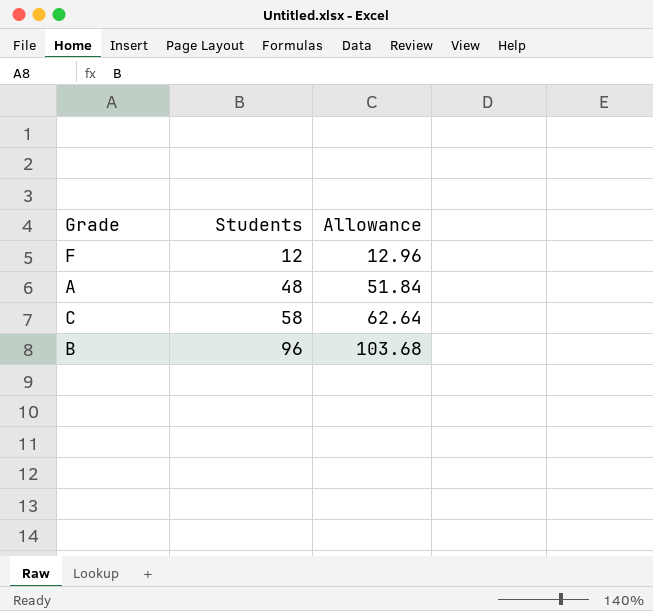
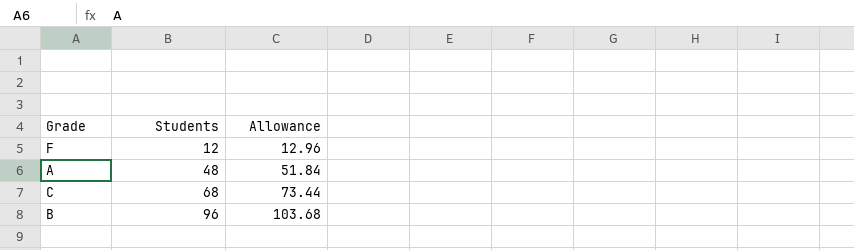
C | Students: 58 -> 68
C | Allowance: 62.64 -> 73.44

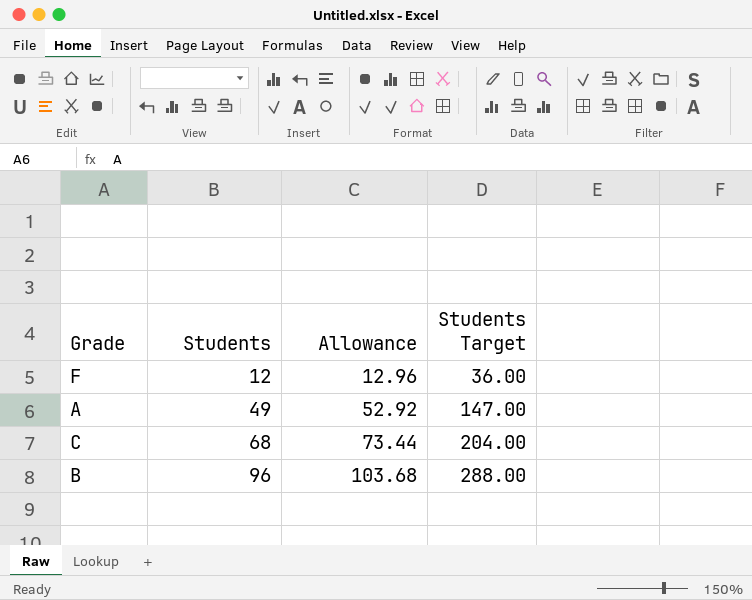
column Students Target | formula: none -> [Students] * 3
A | Students: 48 -> 49
A | Allowance: 51.84 -> 52.92

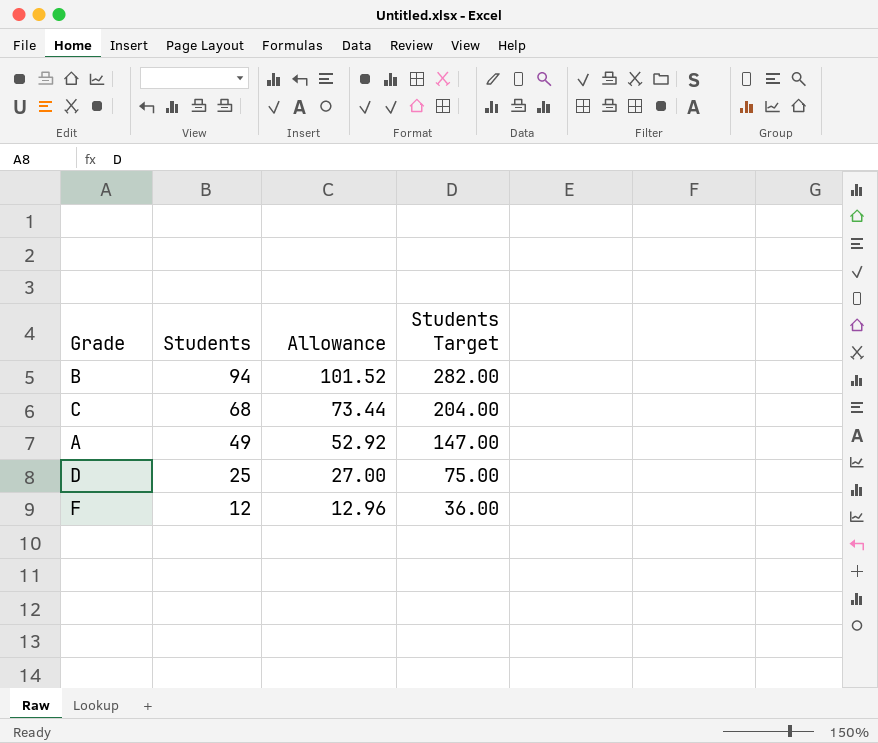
row order: Students ascending -> Students descending
B | Students: 96 -> 94
B | Allowance: 103.68 -> 101.52
B | Students Target: 288.00 -> 282.00
row D: none -> 25 | 27.00 | 75.00

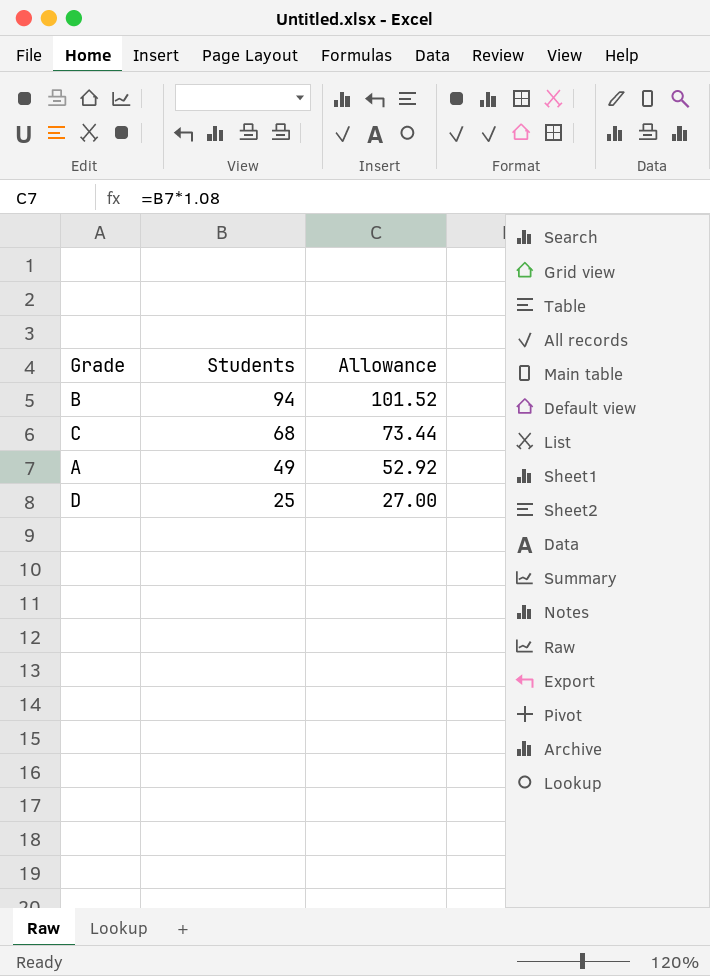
column Students Target | formula: [Students] * 3 -> none
row F: 12 | 12.96 | 36.00 -> none

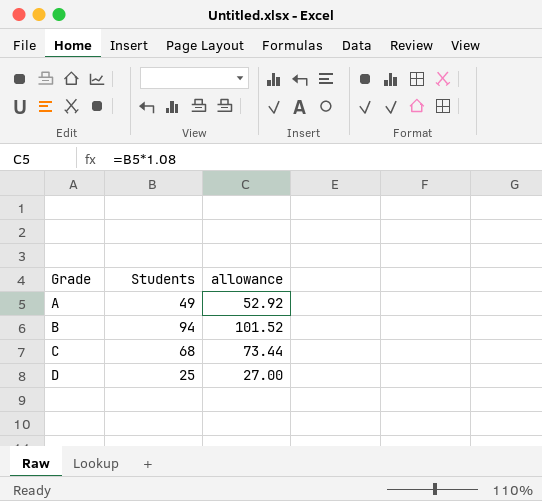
row order: Students descending -> Grade ascending
column name: Allowance -> allowance

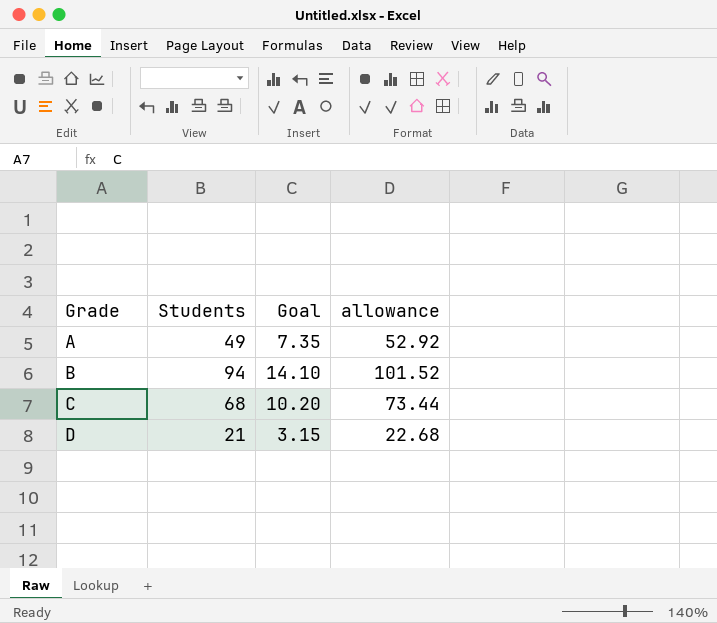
column Goal | formula: none -> [Students] * 0.15
D | Students: 25 -> 21
D | allowance: 27.00 -> 22.68

